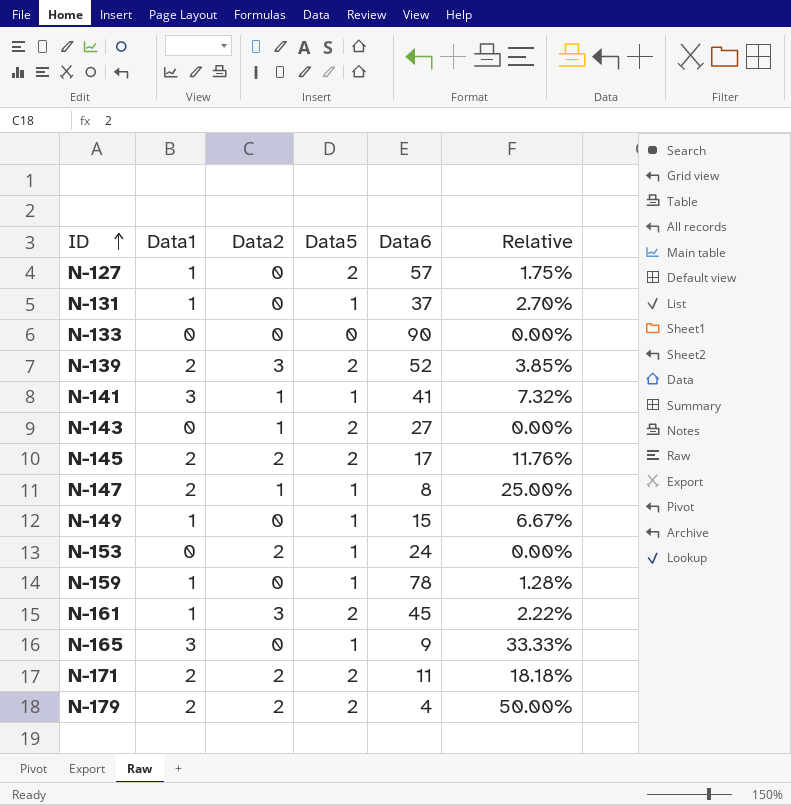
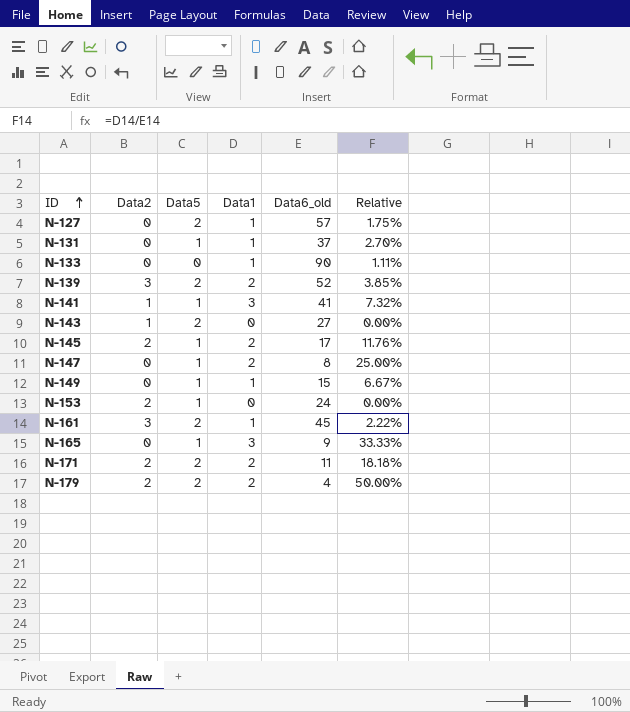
column Data1 | position: 2 -> 4
column name: Data6 -> Data6_old
row N-159: 1 | 0 | 1 | 78 | 1.28% -> none
N-133 | Data1: 0 -> 1
N-133 | Relative: 0.00% -> 1.11%
N-145 | Data5: 2 -> 1
N-147 | Data2: 1 -> 0

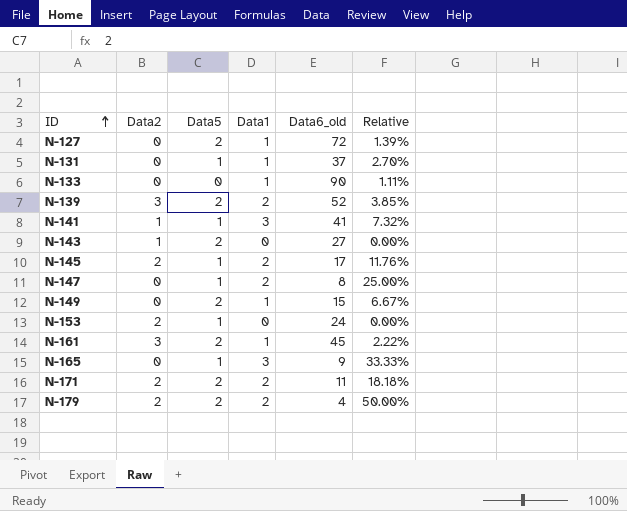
N-127 | Data6_old: 57 -> 72
N-127 | Relative: 1.75% -> 1.39%
N-149 | Data5: 1 -> 2

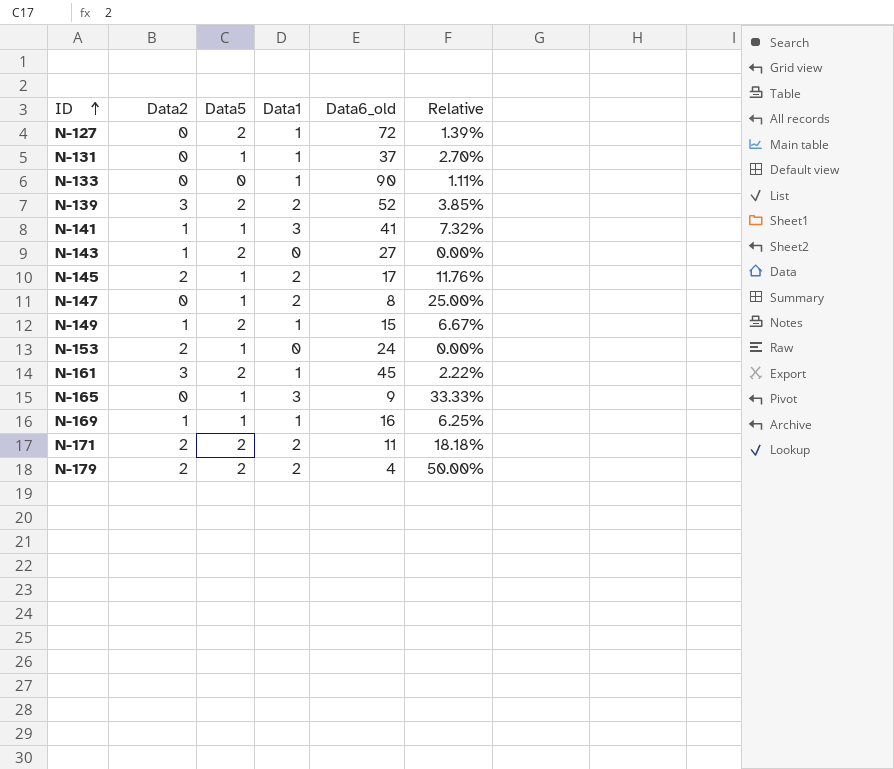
N-149 | Data2: 0 -> 1
row N-169: none -> 1 | 1 | 1 | 16 | 6.25%

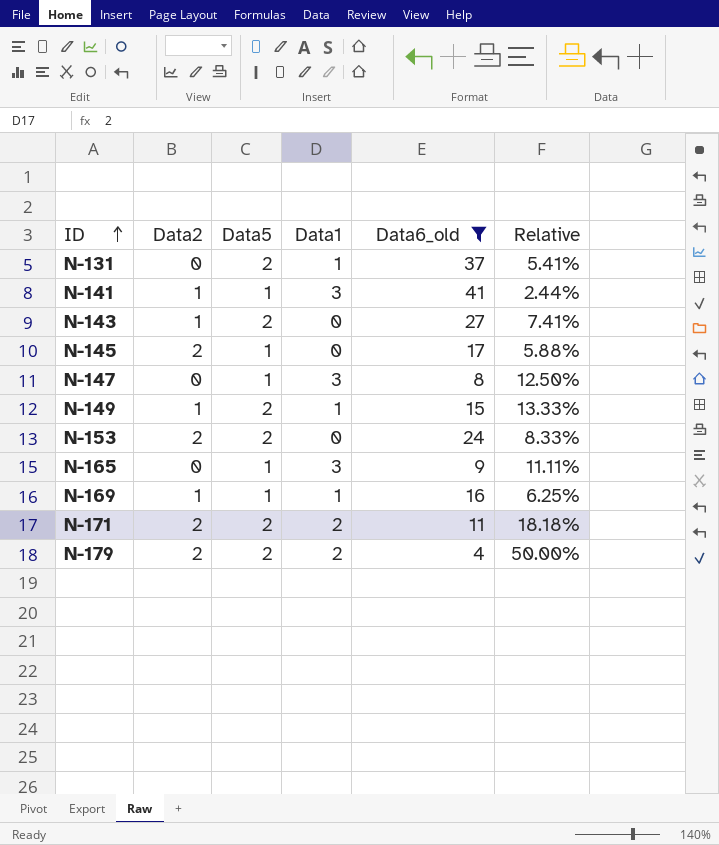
filter: none -> Data6_old <= 41
column Relative | formula: [Data1] / [Data6_old] -> [Data5] / [Data6_old]
N-131 | Data5: 1 -> 2
N-145 | Data1: 2 -> 0
N-147 | Data1: 2 -> 3
N-153 | Data5: 1 -> 2

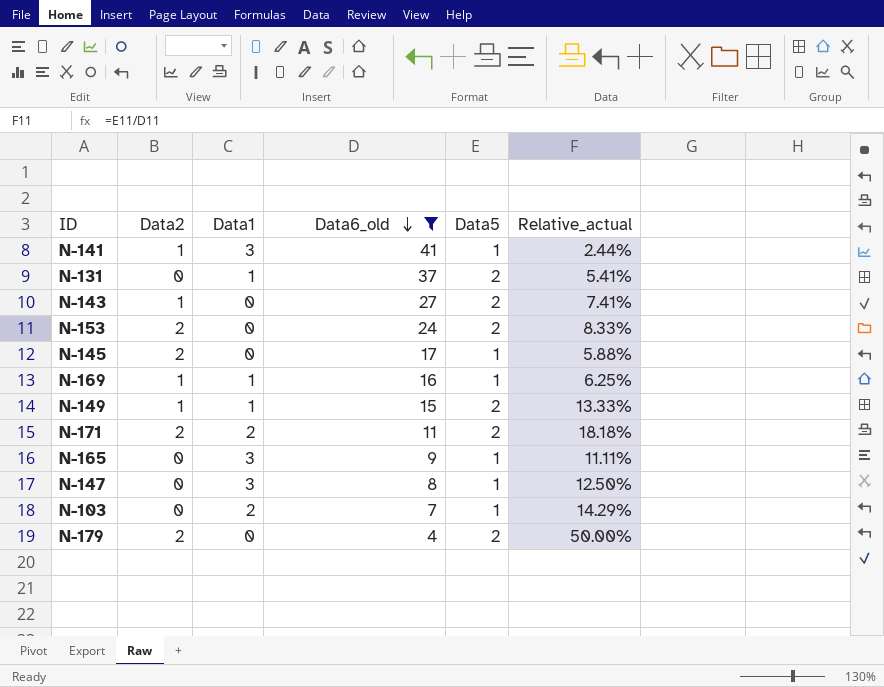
row order: ID ascending -> Data6_old descending
column Data5 | position: 3 -> 5
column name: Relative -> Relative_actual
row N-103: none -> 0 | 2 | 7 | 1 | 14.29%
N-179 | Data1: 2 -> 0

